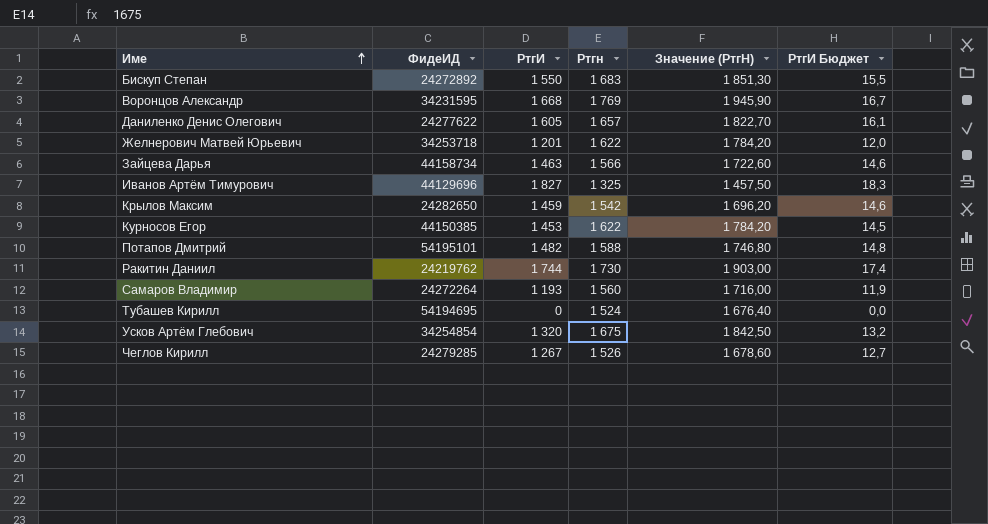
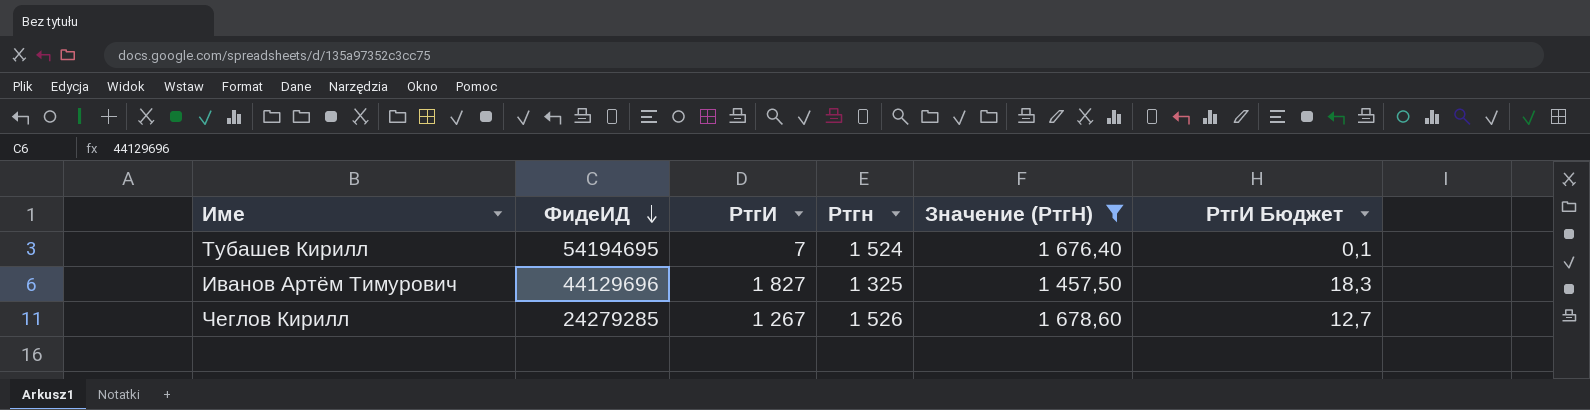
filter: none -> Значение (РтгН) <= 1 678,60
row order: Име ascending -> ФидеИД descending
Тубашев Кирилл | РтгИ: 0 -> 7
Тубашев Кирилл | РтгИ Бюджет: 0,0 -> 0,1

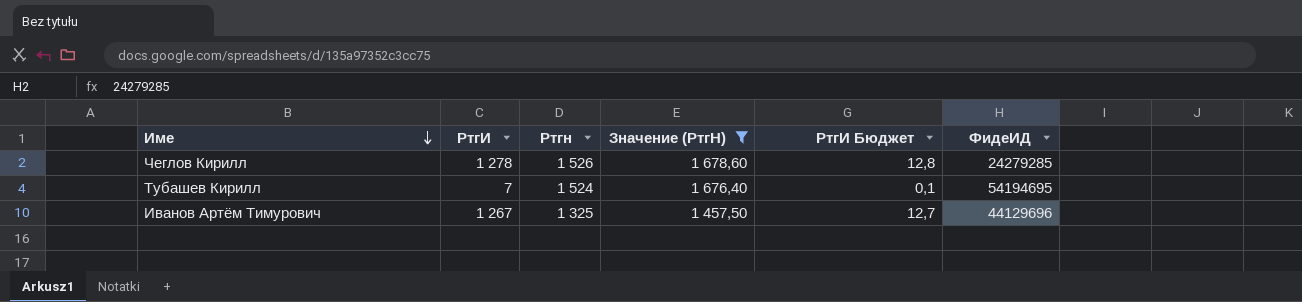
row order: ФидеИД descending -> Име descending
column ФидеИД | position: 2 -> 6
Чеглов Кирилл | РтгИ: 1 267 -> 1 278
Чеглов Кирилл | РтгИ Бюджет: 12,7 -> 12,8
Иванов Артём Тимурович | РтгИ: 1 827 -> 1 267
Иванов Артём Тимурович | РтгИ Бюджет: 18,3 -> 12,7

